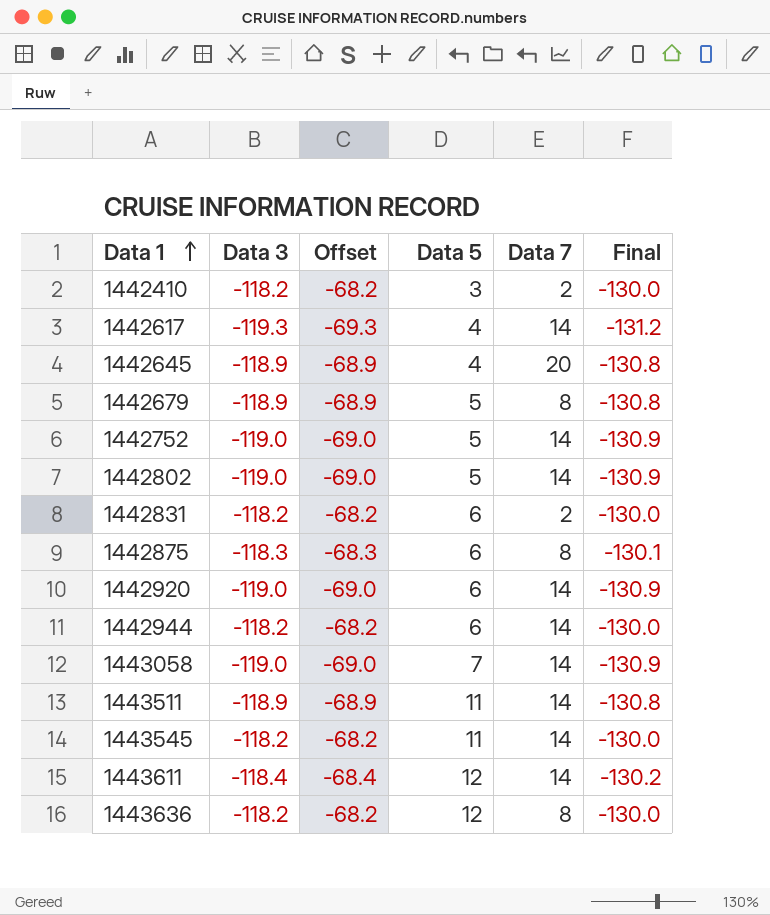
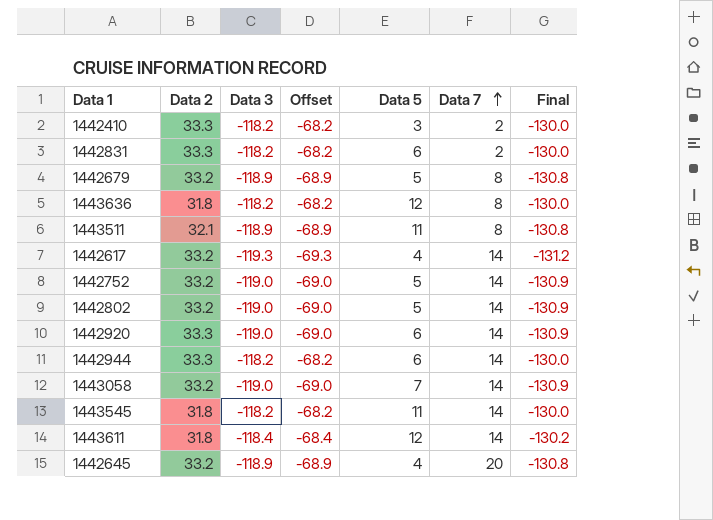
row order: Data 1 ascending -> Data 7 ascending
column Data 2 | position: none -> 2
row 1442875: -118.3 | -68.3 | 6 | 8 | -130.1 -> none
1443511 | Data 7: 14 -> 8

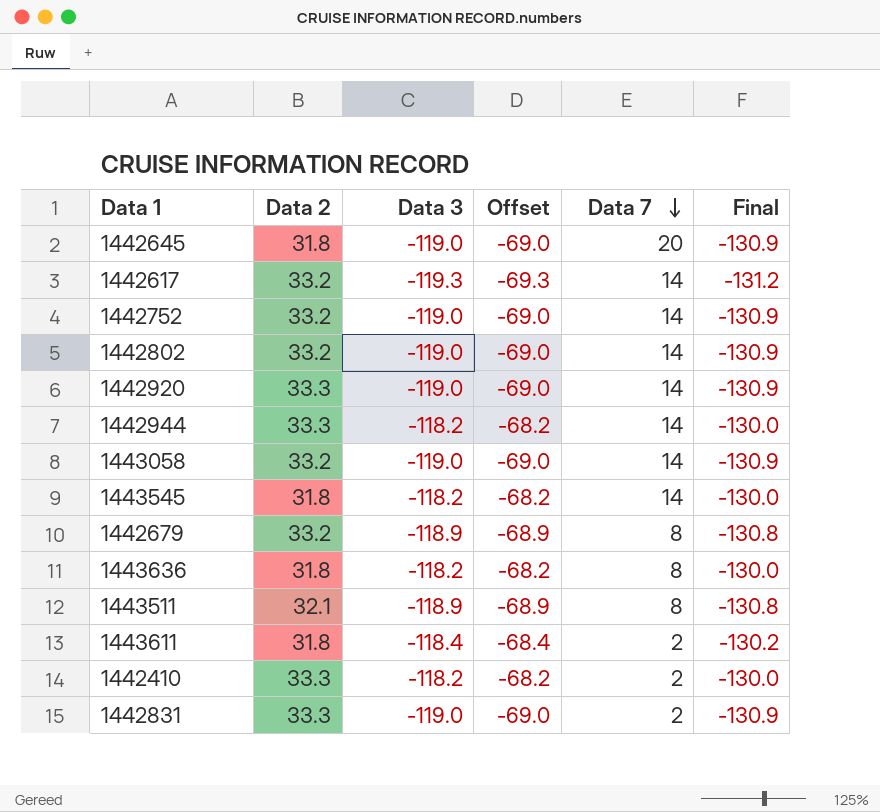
row order: Data 7 ascending -> Data 7 descending
column Data 5 | position: 5 -> none
1442645 | Data 2: 33.2 -> 31.8
1442645 | Data 3: -118.9 -> -119.0
1442645 | Offset: -68.9 -> -69.0
1442645 | Final: -130.8 -> -130.9
1443611 | Data 7: 14 -> 2
1442831 | Data 3: -118.2 -> -119.0
1442831 | Offset: -68.2 -> -69.0
1442831 | Final: -130.0 -> -130.9

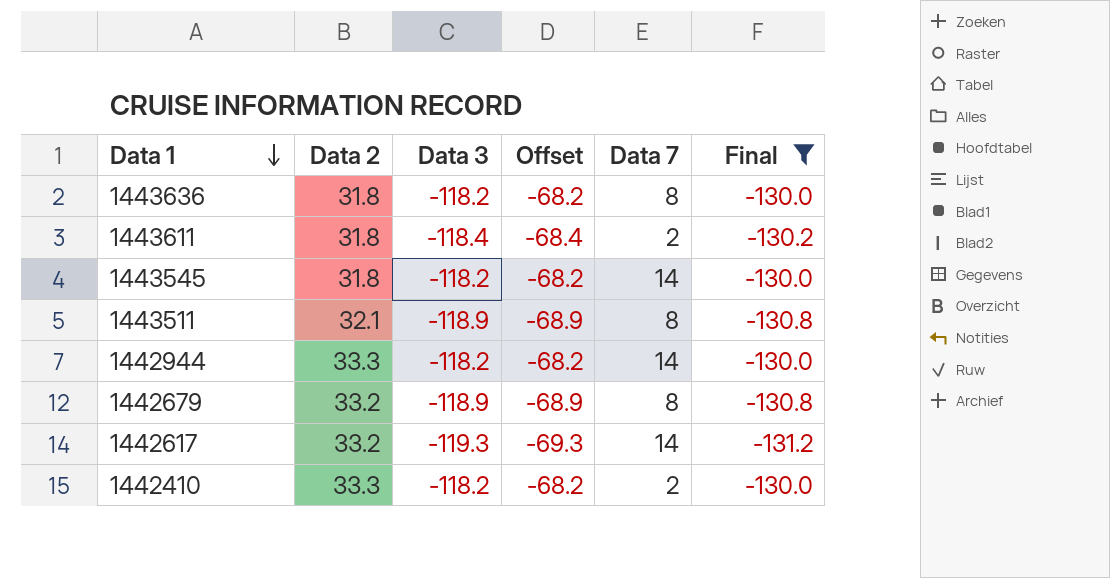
filter: none -> Final != -130.9
row order: Data 7 descending -> Data 1 descending

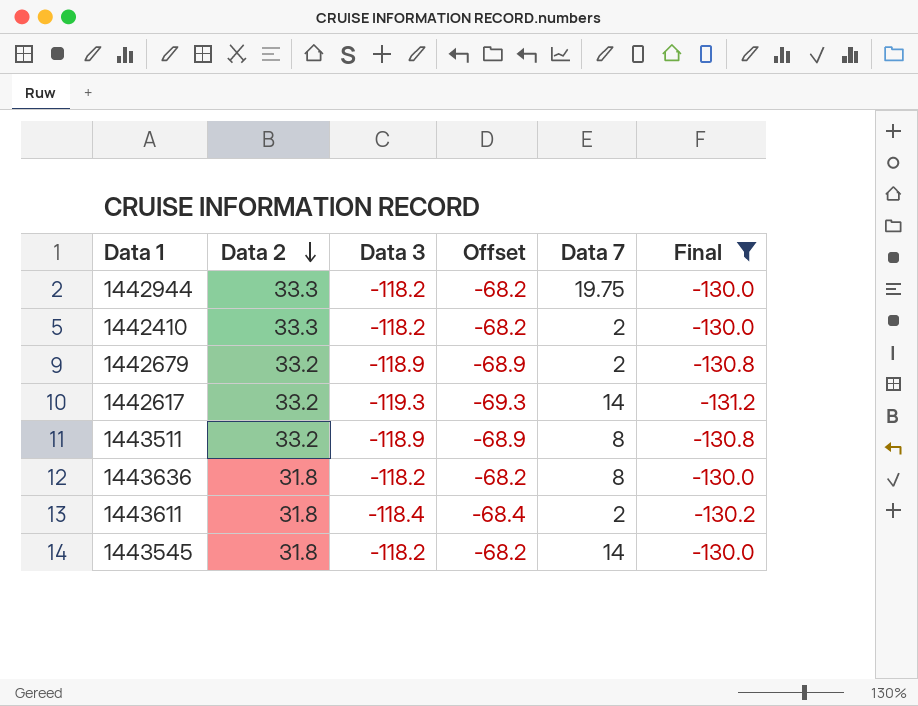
row order: Data 1 descending -> Data 2 descending
1442944 | Data 7: 14 -> 19.75
1442679 | Data 7: 8 -> 2
1443511 | Data 2: 32.1 -> 33.2

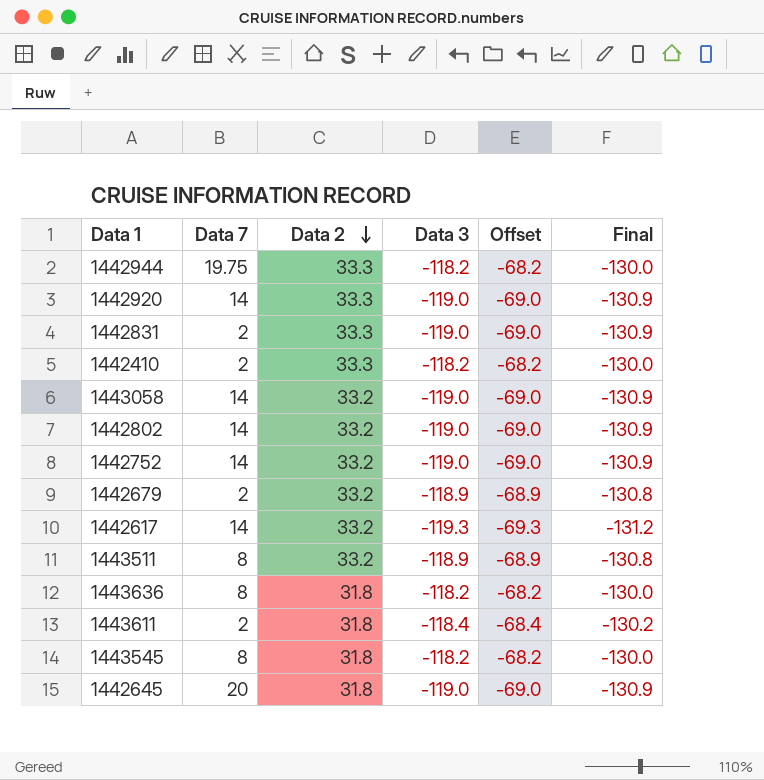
filter: Final != -130.9 -> none
column Data 7 | position: 5 -> 2
1443545 | Data 7: 14 -> 8

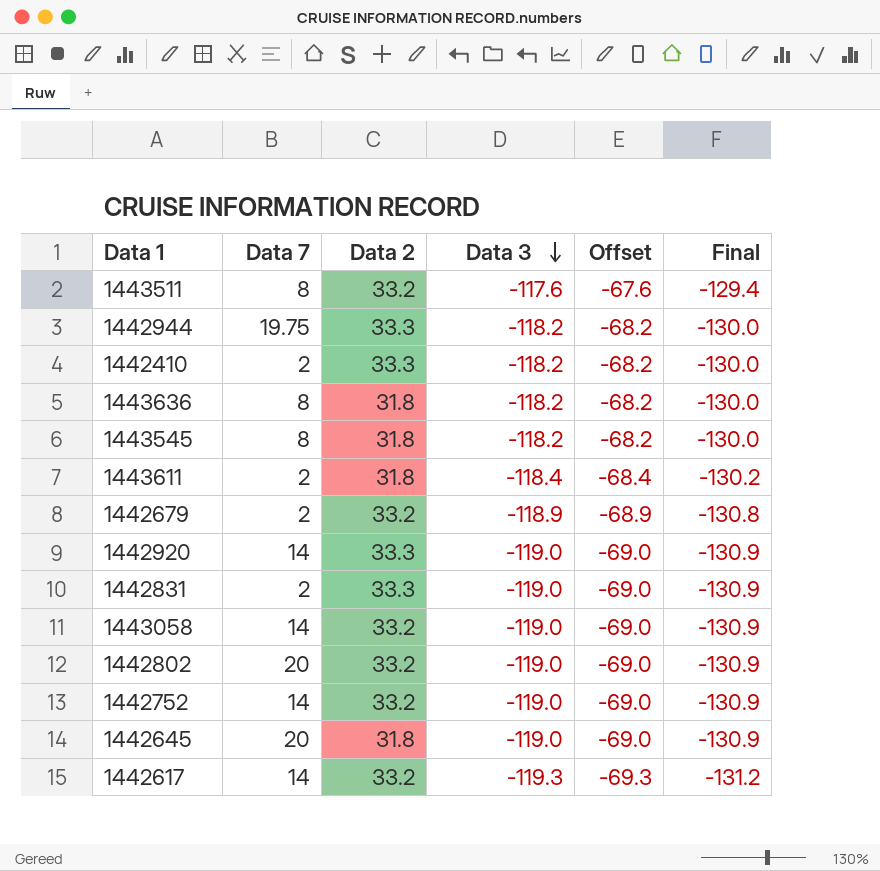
row order: Data 2 descending -> Data 3 descending
1443511 | Data 3: -118.9 -> -117.6
1443511 | Offset: -68.9 -> -67.6
1443511 | Final: -130.8 -> -129.4
1442802 | Data 7: 14 -> 20

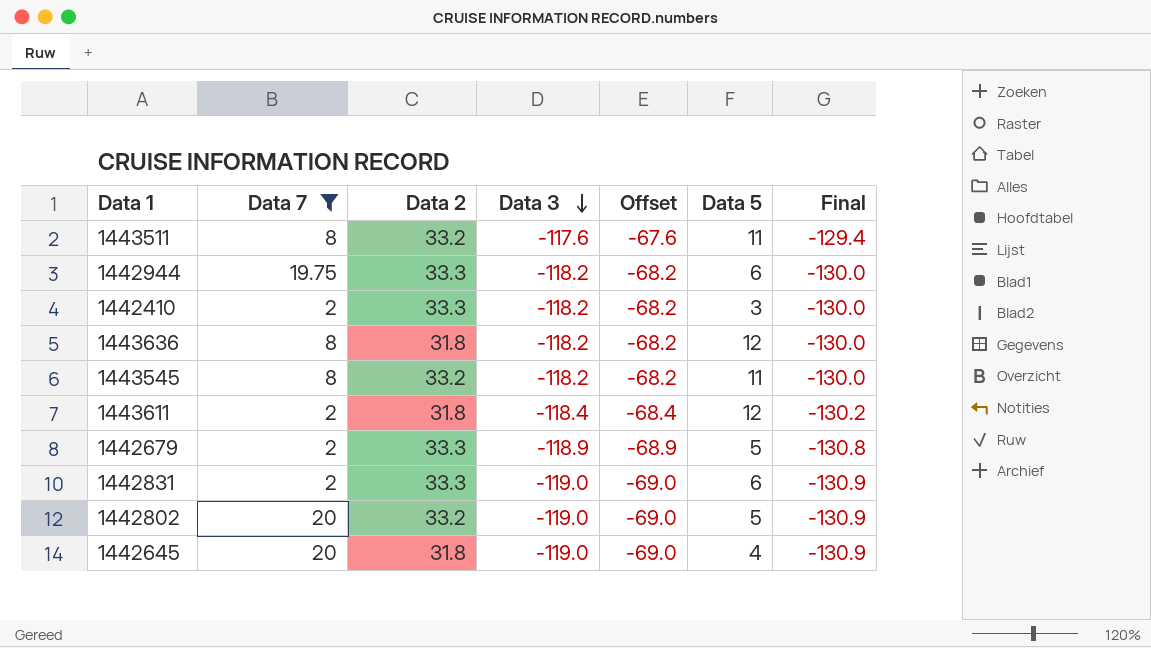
filter: none -> Data 7 != 14
column Data 5 | position: none -> 6
1443545 | Data 2: 31.8 -> 33.2
1442679 | Data 2: 33.2 -> 33.3

